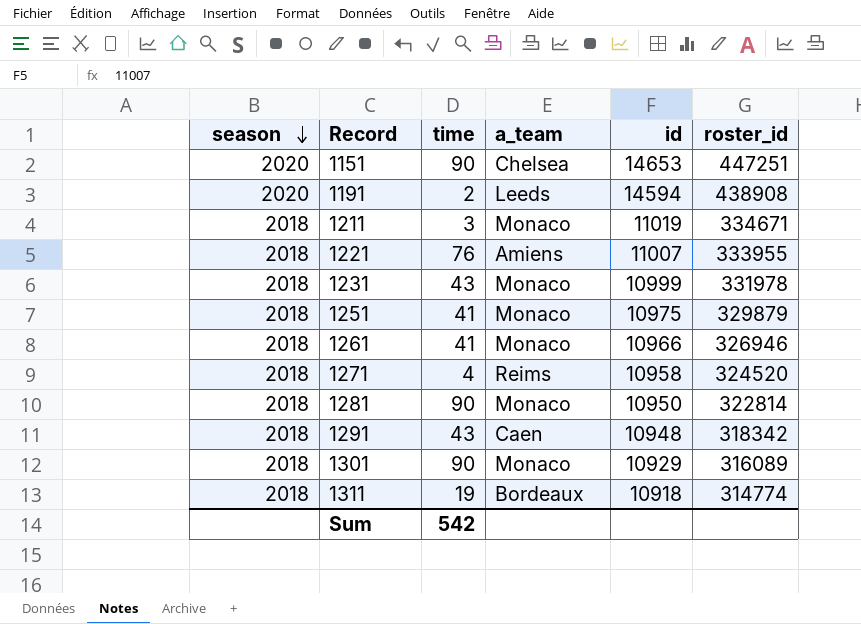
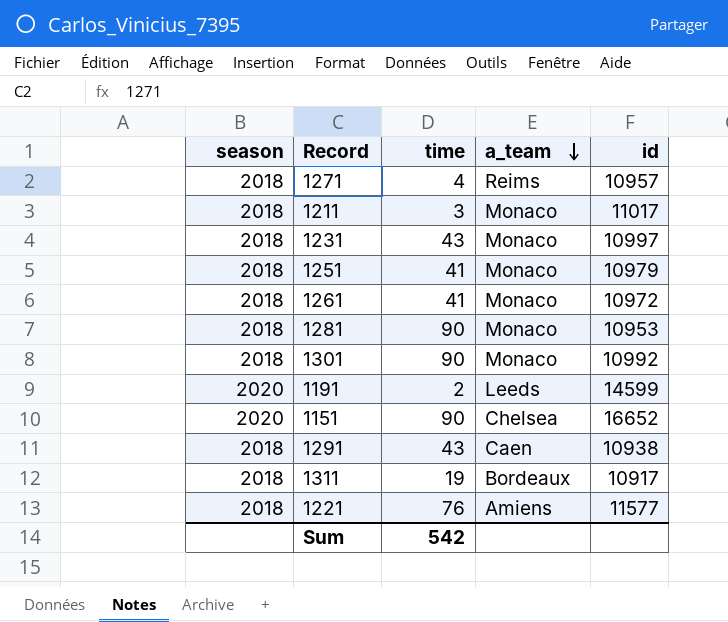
row order: season descending -> a_team descending
column roster_id | position: 6 -> none
1271 | id: 10958 -> 10957
1211 | id: 11019 -> 11017
1231 | id: 10999 -> 10997
1251 | id: 10975 -> 10979
1261 | id: 10966 -> 10972
1281 | id: 10950 -> 10953
1301 | id: 10929 -> 10992
1191 | id: 14594 -> 14599
1151 | id: 14653 -> 16652
1291 | id: 10948 -> 10938
1311 | id: 10918 -> 10917
1221 | id: 11007 -> 11577

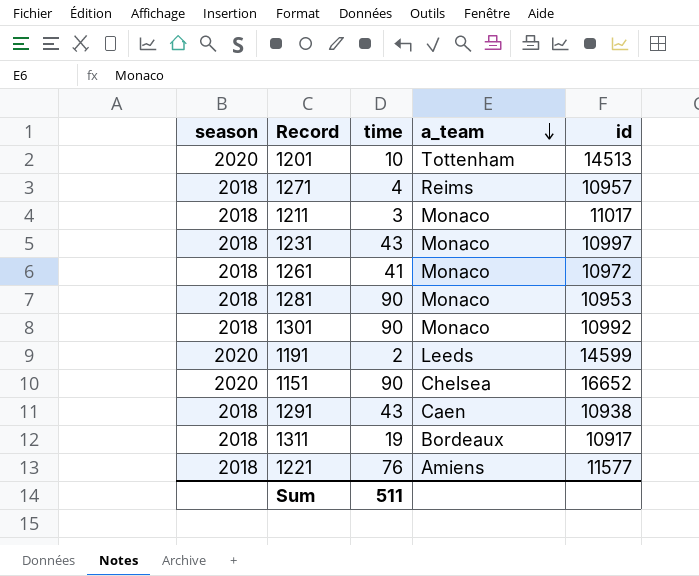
row 1251: 2018 | 41 | Monaco | 10979 -> none
row 1201: none -> 2020 | 10 | Tottenham | 14513
Sum | time: 542 -> 511

